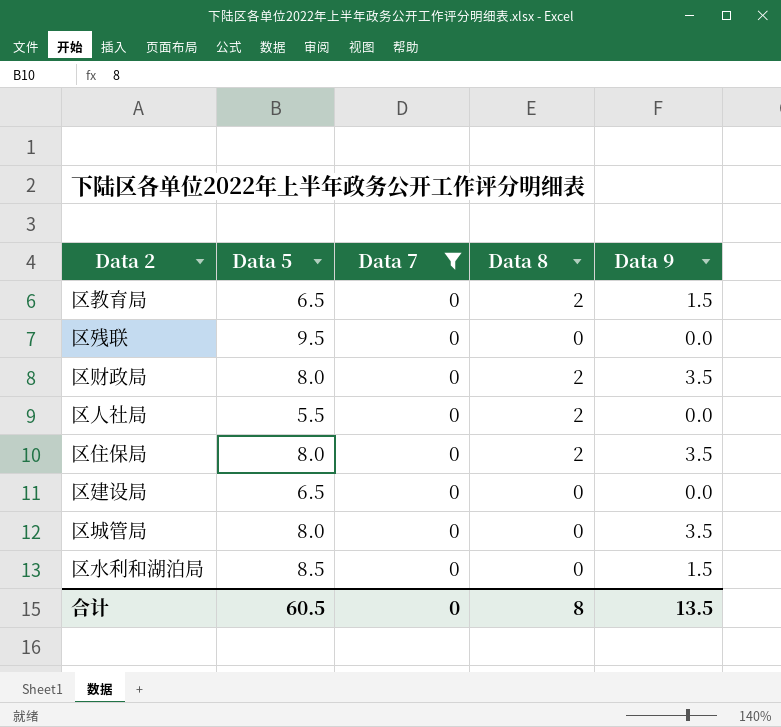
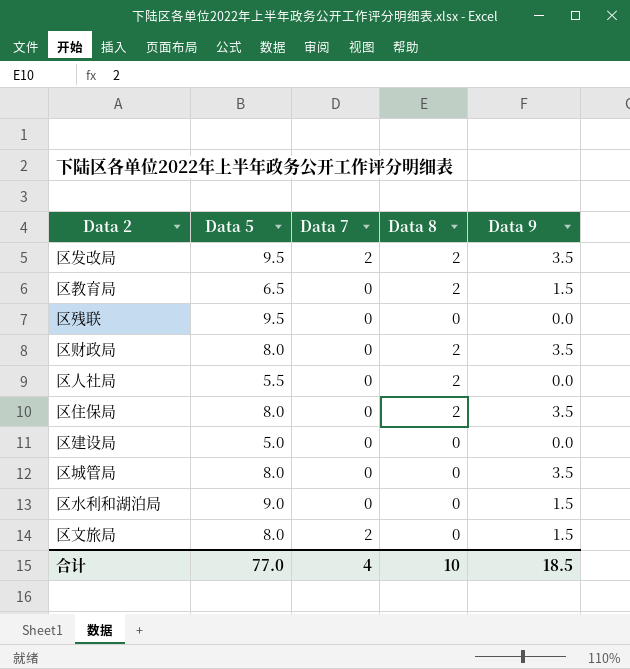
filter: Data 7 = 0 -> none
区建设局 | Data 5: 6.5 -> 5.0
区水利和湖泊局 | Data 5: 8.5 -> 9.0
合计 | Data 5: 60.5 -> 77.0
合计 | Data 7: 0 -> 4
合计 | Data 8: 8 -> 10
合计 | Data 9: 13.5 -> 18.5

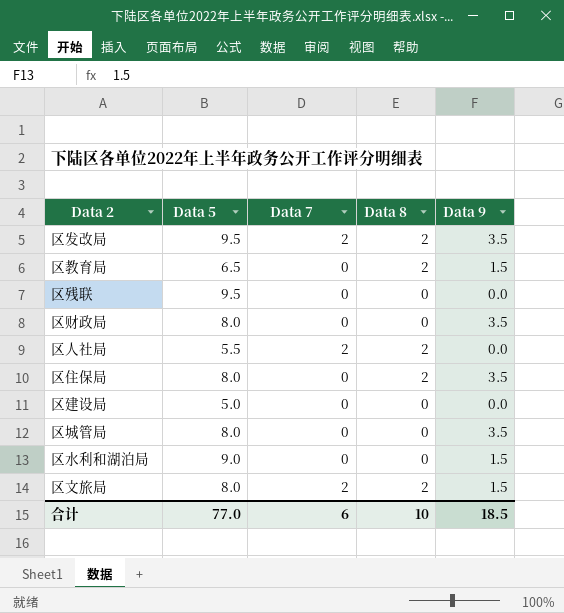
区财政局 | Data 8: 2 -> 0
区人社局 | Data 7: 0 -> 2
区文旅局 | Data 8: 0 -> 2
合计 | Data 7: 4 -> 6

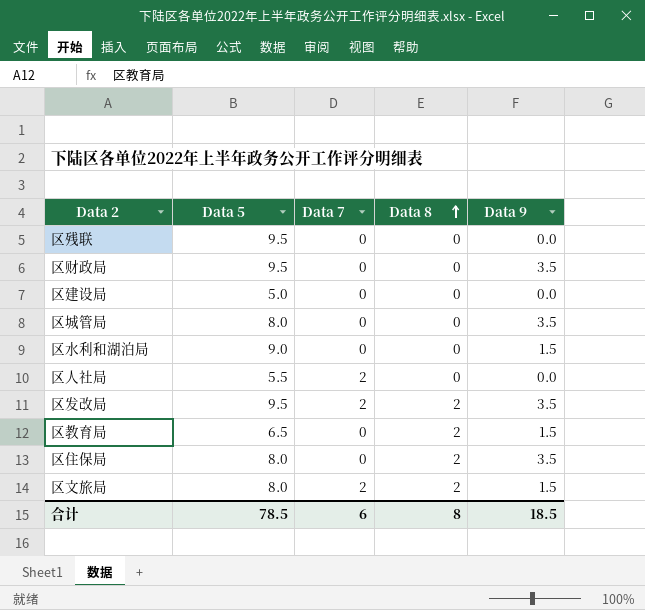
row order: none -> Data 8 ascending
区财政局 | Data 5: 8.0 -> 9.5
区人社局 | Data 8: 2 -> 0
合计 | Data 5: 77.0 -> 78.5
合计 | Data 8: 10 -> 8

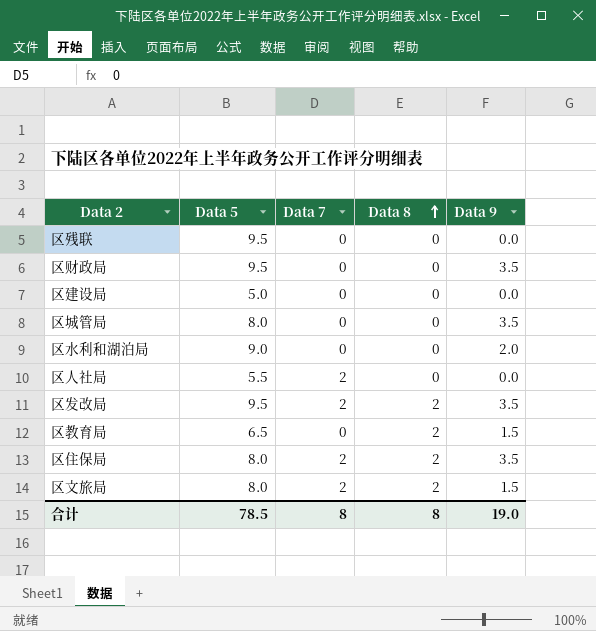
区水利和湖泊局 | Data 9: 1.5 -> 2.0
区住保局 | Data 7: 0 -> 2
合计 | Data 7: 6 -> 8
合计 | Data 9: 18.5 -> 19.0

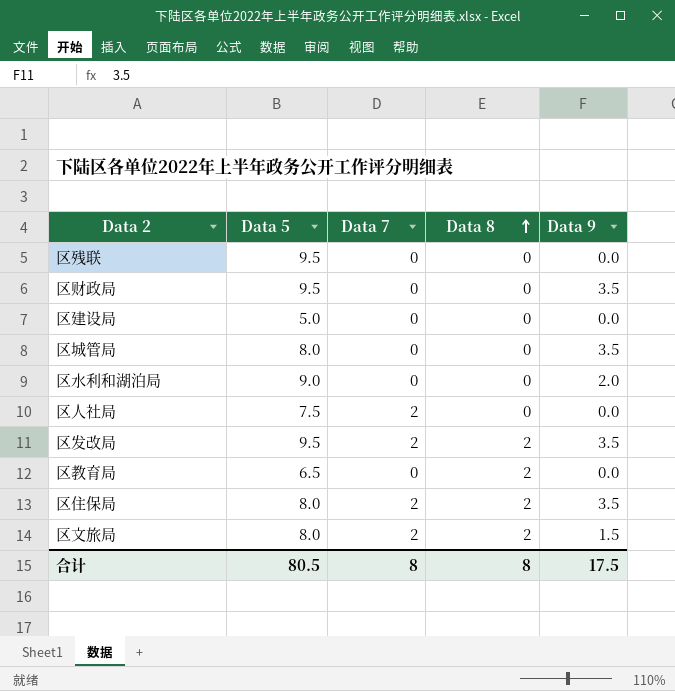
区人社局 | Data 5: 5.5 -> 7.5
区教育局 | Data 9: 1.5 -> 0.0
合计 | Data 5: 78.5 -> 80.5
合计 | Data 9: 19.0 -> 17.5

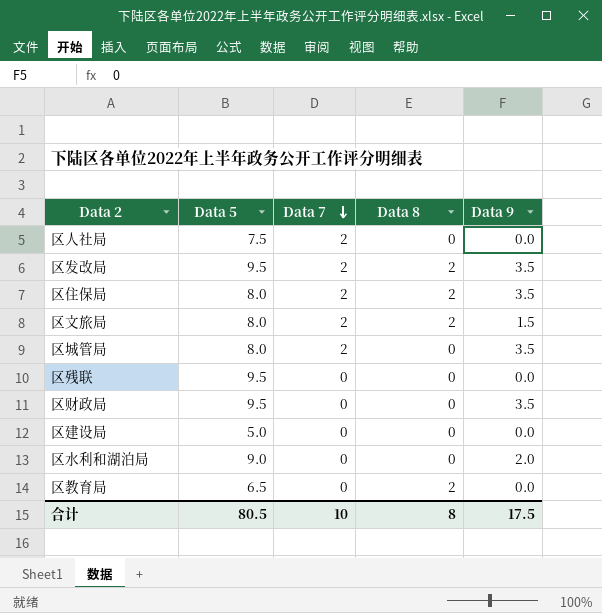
row order: Data 8 ascending -> Data 7 descending
区城管局 | Data 7: 0 -> 2
合计 | Data 7: 8 -> 10

